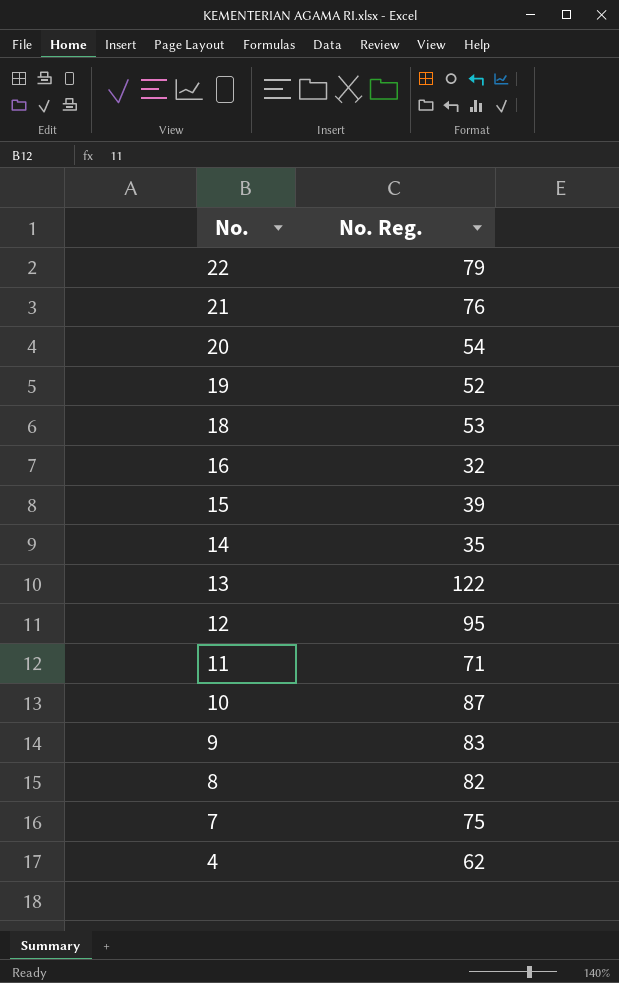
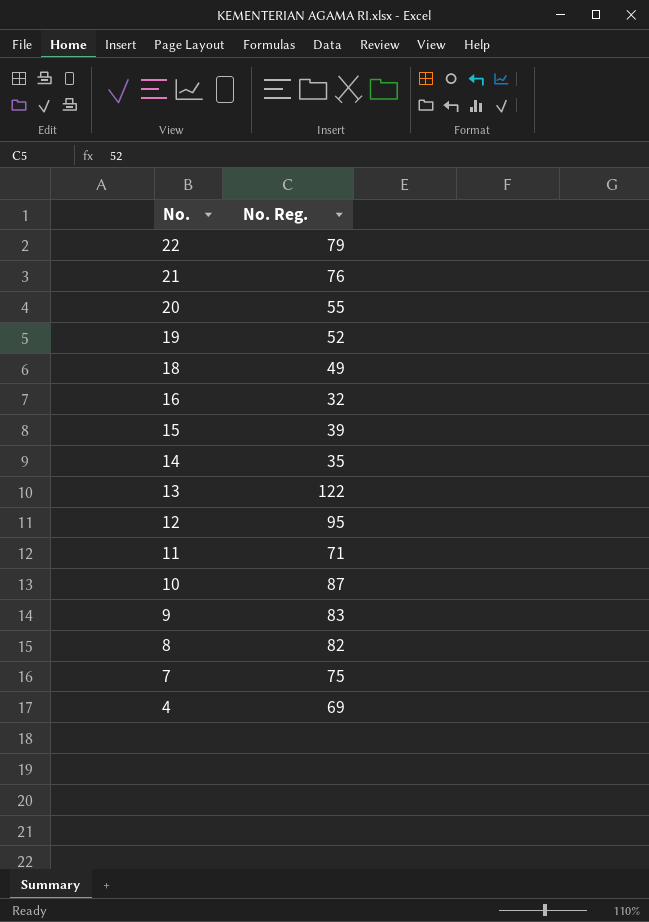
20 | No. Reg.: 54 -> 55
18 | No. Reg.: 53 -> 49
4 | No. Reg.: 62 -> 69

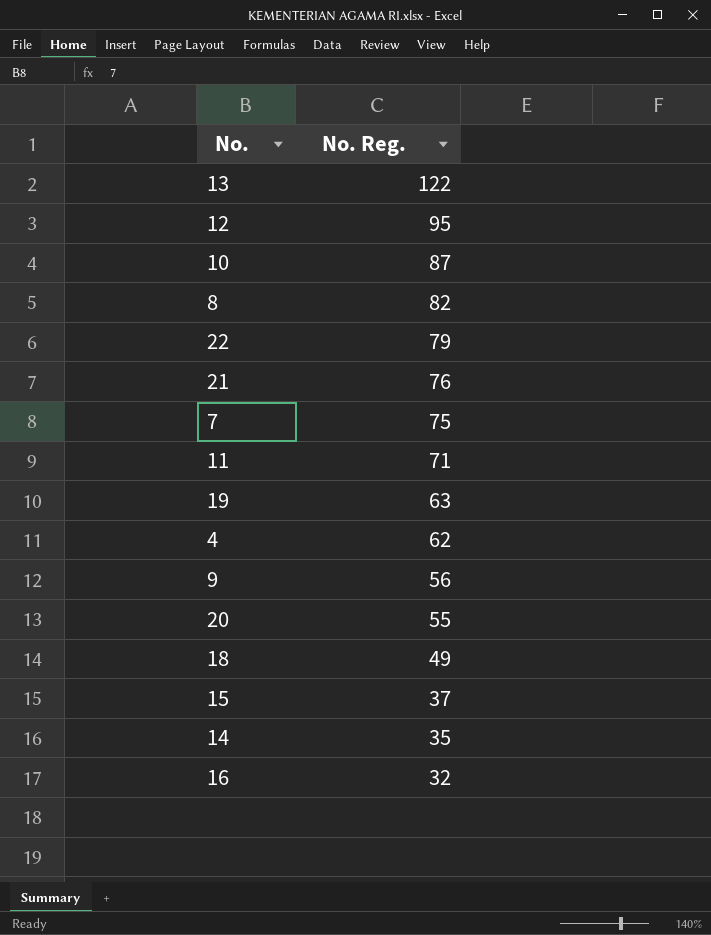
row order: No. descending -> No. Reg. descending
19 | No. Reg.: 52 -> 63
4 | No. Reg.: 69 -> 62
9 | No. Reg.: 83 -> 56
15 | No. Reg.: 39 -> 37

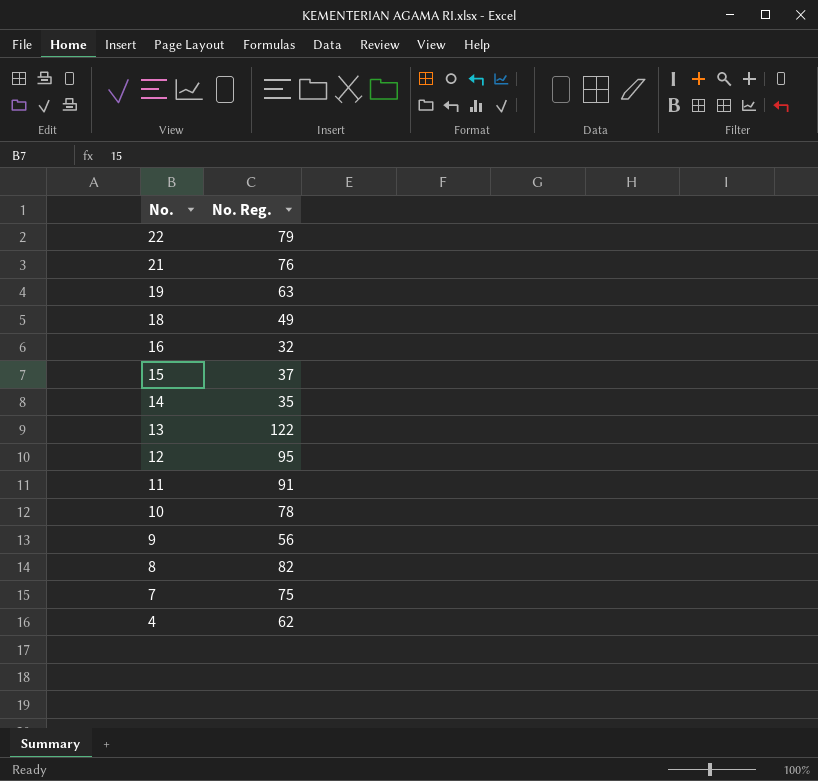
row order: No. Reg. descending -> No. descending
row 20: 55 -> none
11 | No. Reg.: 71 -> 91
10 | No. Reg.: 87 -> 78

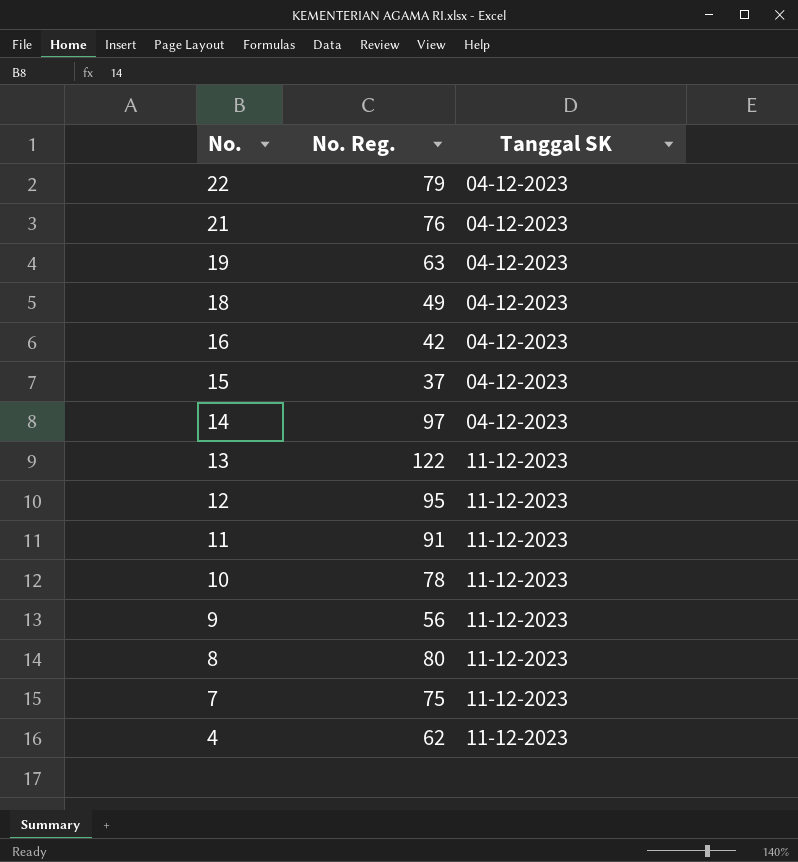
column Tanggal SK | position: none -> 3
16 | No. Reg.: 32 -> 42
14 | No. Reg.: 35 -> 97
8 | No. Reg.: 82 -> 80

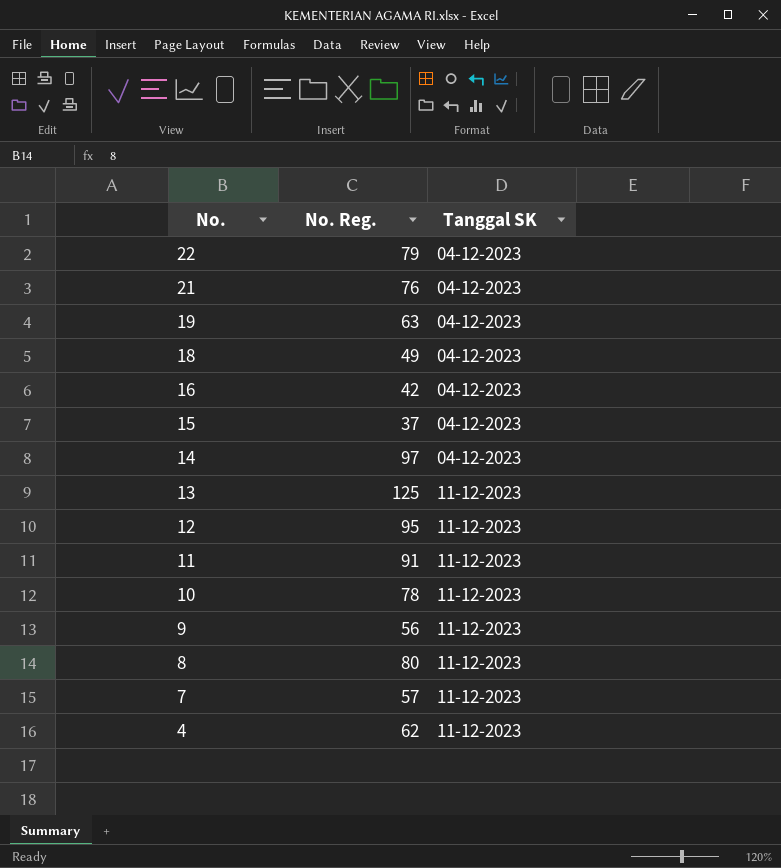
13 | No. Reg.: 122 -> 125
7 | No. Reg.: 75 -> 57

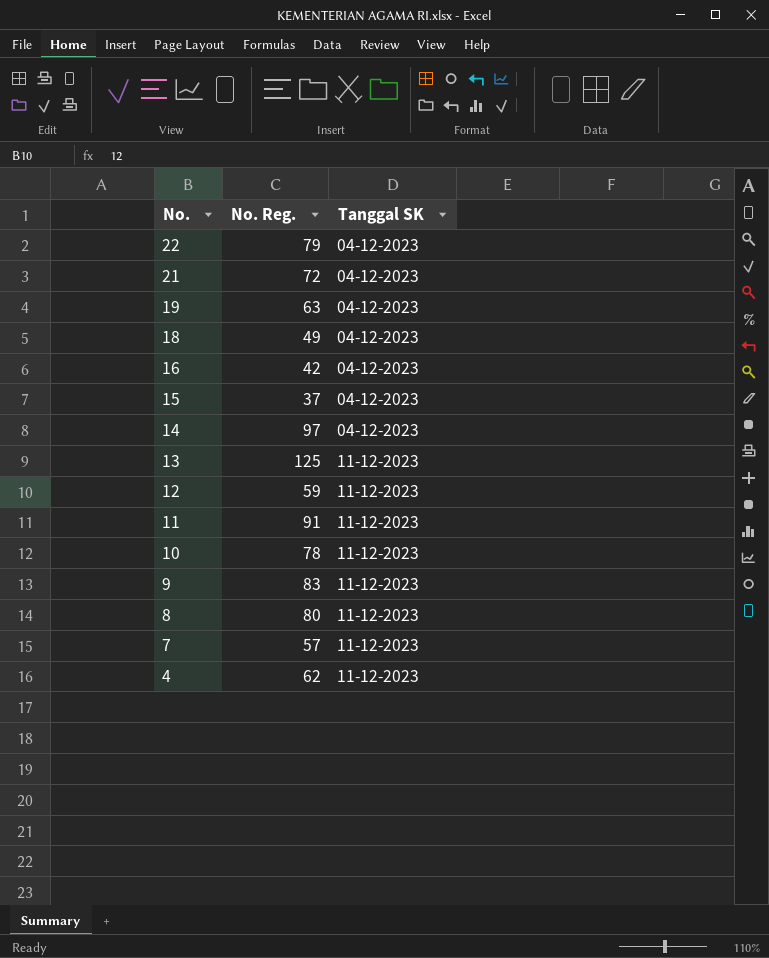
21 | No. Reg.: 76 -> 72
12 | No. Reg.: 95 -> 59
9 | No. Reg.: 56 -> 83

